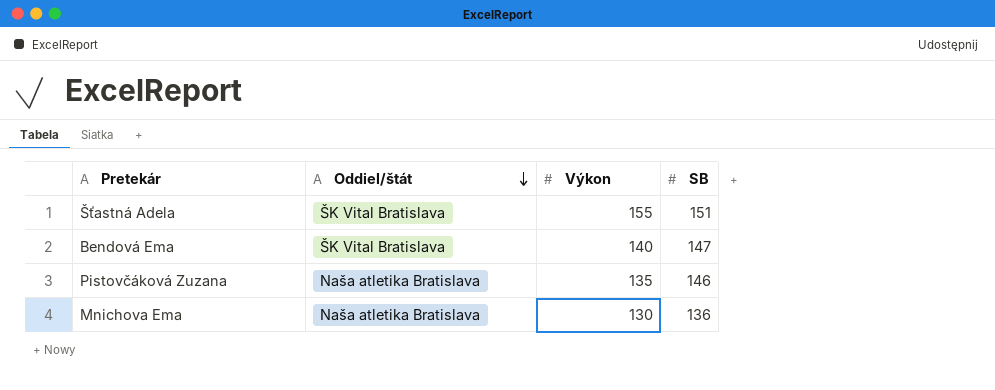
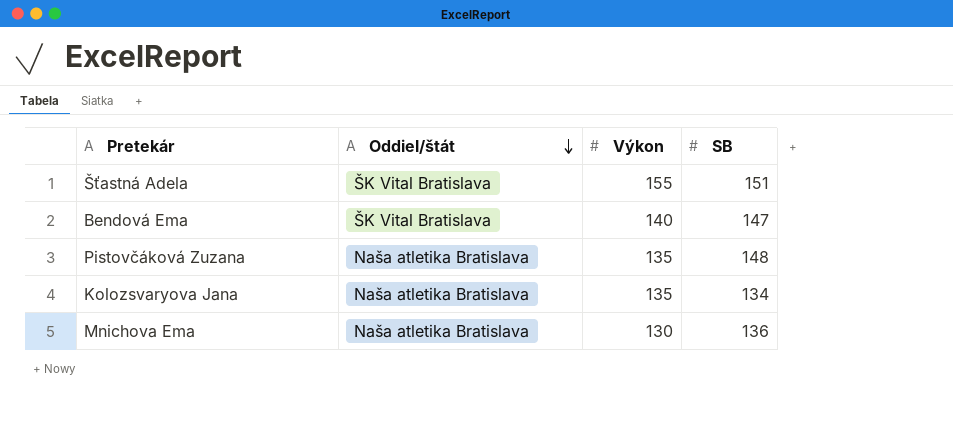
Pistovčáková Zuzana | SB: 146 -> 148
row Kolozsvaryova Jana: none -> Naša atletika Bratislava | 135 | 134

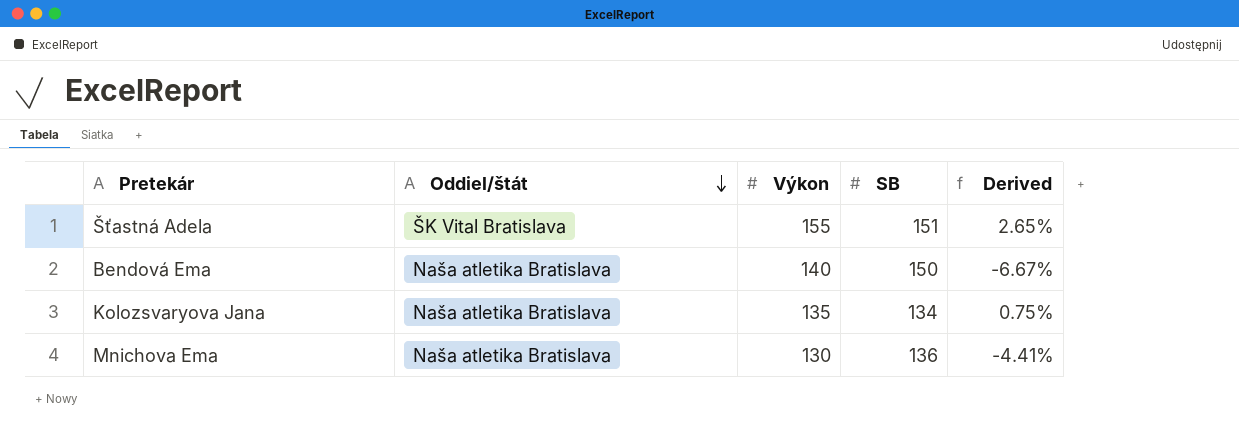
column Derived | formula: none -> ([Výkon] - [SB]) / [SB]
row Pistovčáková Zuzana: Naša atletika Bratislava | 135 | 148 -> none
Bendová Ema | Oddiel/štát: ŠK Vital Bratislava -> Naša atletika Bratislava
Bendová Ema | SB: 147 -> 150

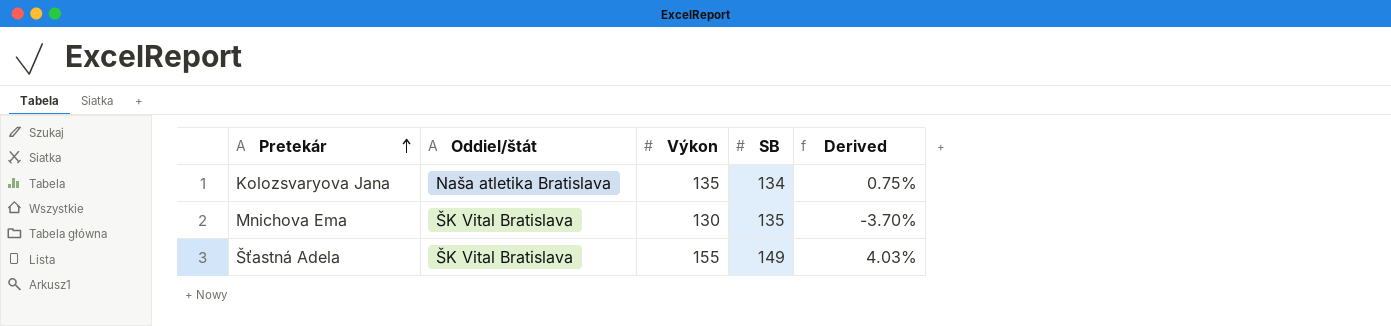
row order: Oddiel/štát descending -> Pretekár ascending
row Bendová Ema: Naša atletika Bratislava | 140 | 150 | -6.67% -> none
Mnichova Ema | Oddiel/štát: Naša atletika Bratislava -> ŠK Vital Bratislava
Mnichova Ema | SB: 136 -> 135
Mnichova Ema | Derived: -4.41% -> -3.70%
Šťastná Adela | SB: 151 -> 149
Šťastná Adela | Derived: 2.65% -> 4.03%

